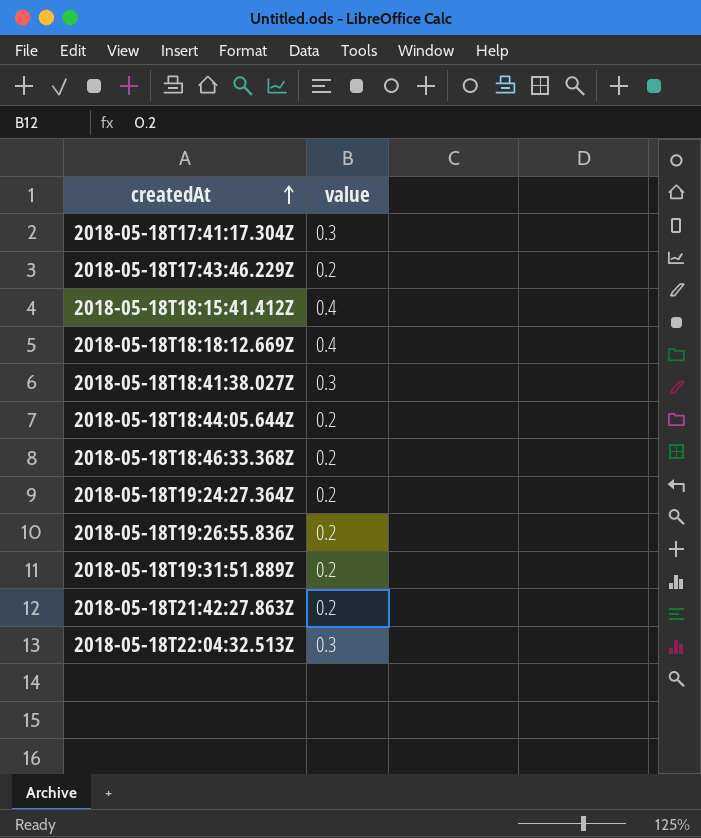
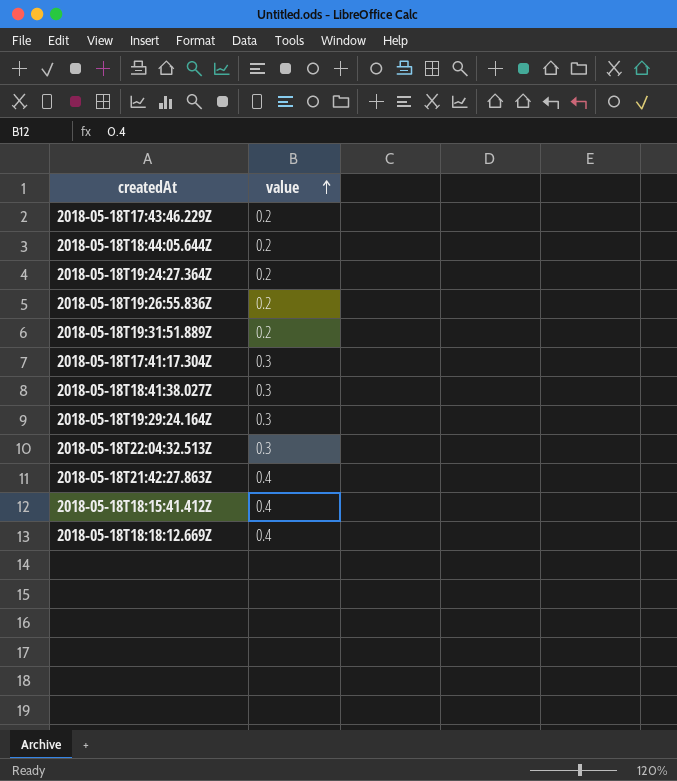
row order: createdAt ascending -> value ascending
row 2018-05-18T18:46:33.368Z: 0.2 -> none
row 2018-05-18T19:29:24.164Z: none -> 0.3
2018-05-18T21:42:27.863Z | value: 0.2 -> 0.4

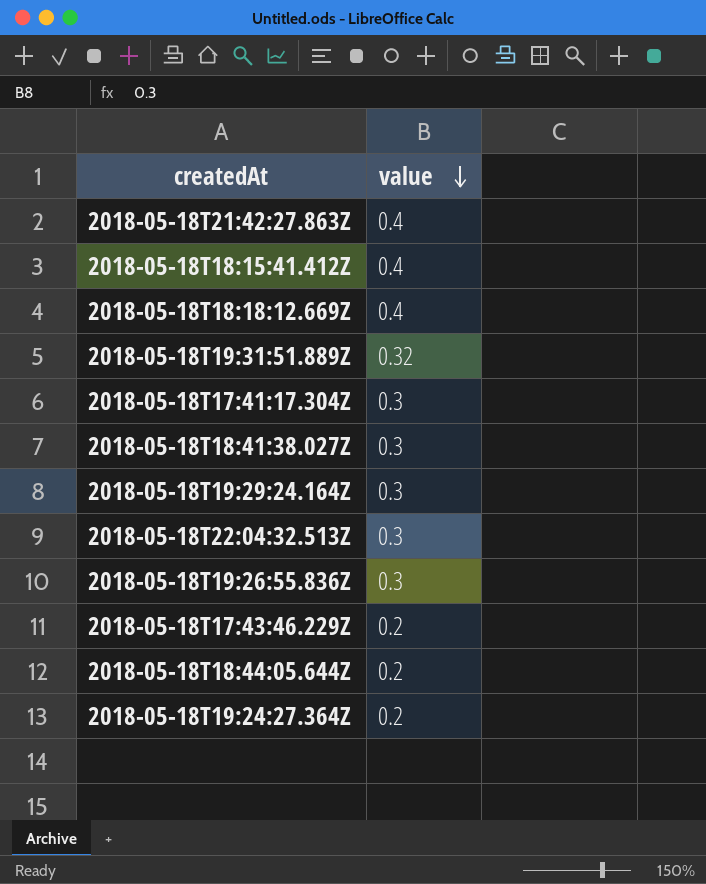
row order: value ascending -> value descending
2018-05-18T19:31:51.889Z | value: 0.2 -> 0.32
2018-05-18T19:26:55.836Z | value: 0.2 -> 0.3

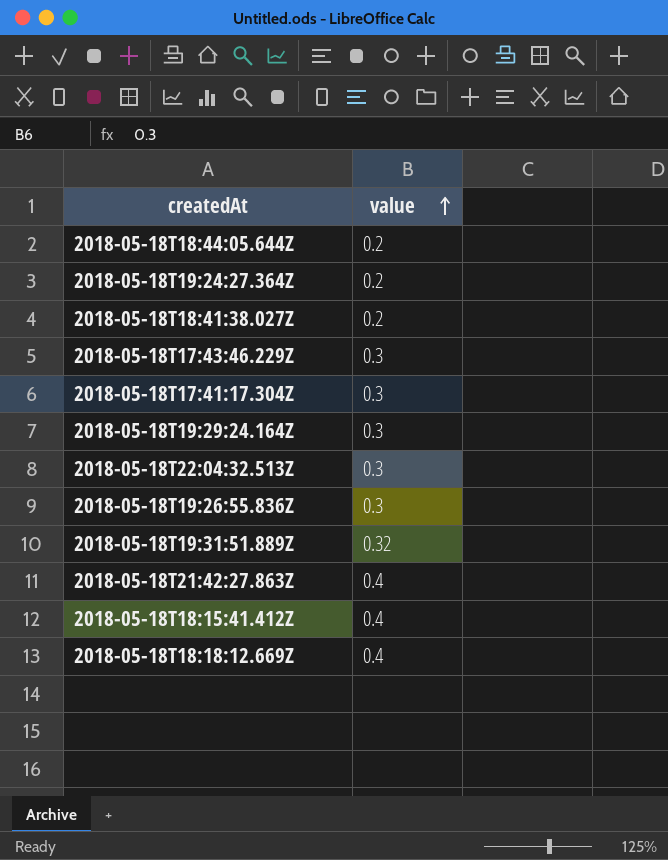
row order: value descending -> value ascending
2018-05-18T18:41:38.027Z | value: 0.3 -> 0.2
2018-05-18T17:43:46.229Z | value: 0.2 -> 0.3

